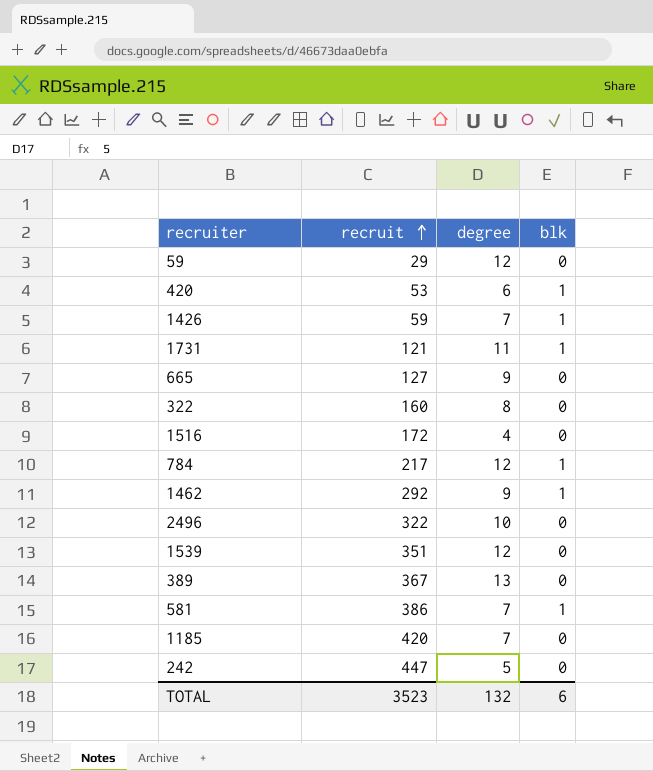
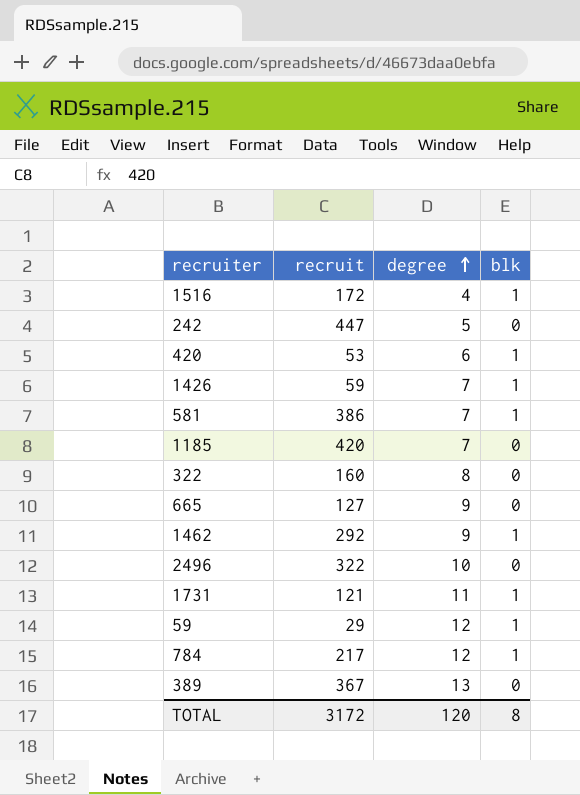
row order: recruit ascending -> degree ascending
row 1539: 351 | 12 | 0 -> none
1516 | blk: 0 -> 1
59 | blk: 0 -> 1
TOTAL | recruit: 3523 -> 3172
TOTAL | degree: 132 -> 120
TOTAL | blk: 6 -> 8

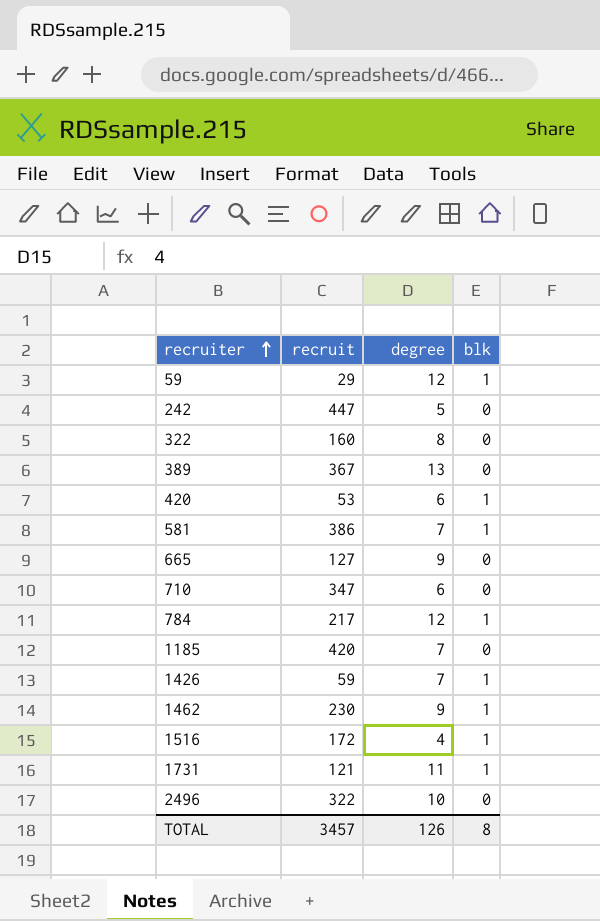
row order: degree ascending -> recruiter ascending
row 710: none -> 347 | 6 | 0
1462 | recruit: 292 -> 230
TOTAL | recruit: 3172 -> 3457
TOTAL | degree: 120 -> 126

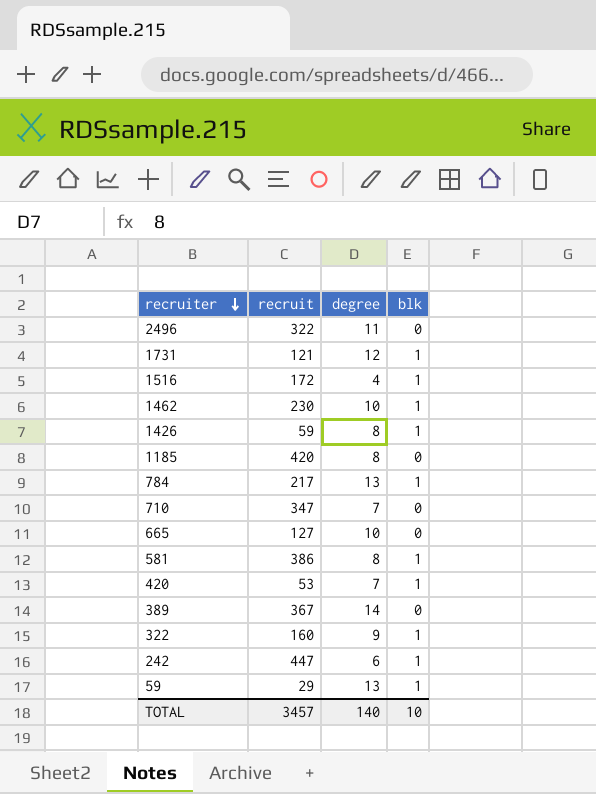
row order: recruiter ascending -> recruiter descending
2496 | degree: 10 -> 11
1731 | degree: 11 -> 12
1462 | degree: 9 -> 10
1426 | degree: 7 -> 8
1185 | degree: 7 -> 8
784 | degree: 12 -> 13
710 | degree: 6 -> 7
665 | degree: 9 -> 10
581 | degree: 7 -> 8
420 | degree: 6 -> 7
389 | degree: 13 -> 14
322 | degree: 8 -> 9
322 | blk: 0 -> 1
242 | degree: 5 -> 6
242 | blk: 0 -> 1
59 | degree: 12 -> 13
TOTAL | degree: 126 -> 140
TOTAL | blk: 8 -> 10

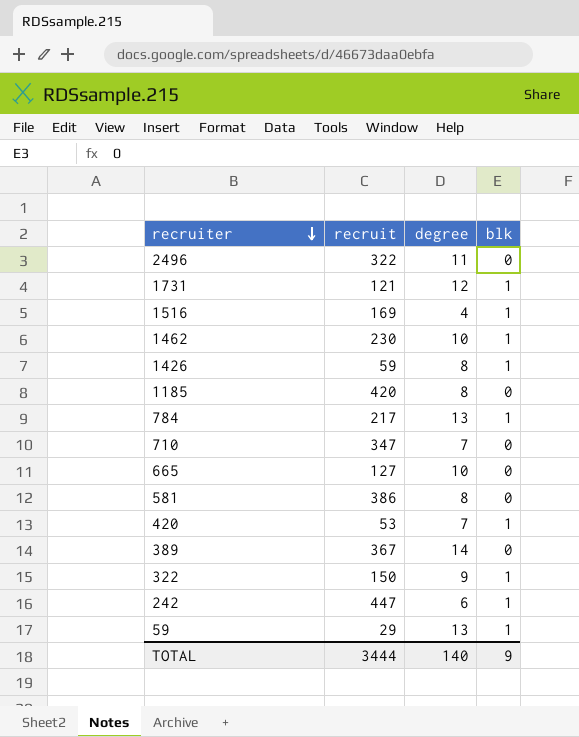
1516 | recruit: 172 -> 169
581 | blk: 1 -> 0
322 | recruit: 160 -> 150
TOTAL | recruit: 3457 -> 3444
TOTAL | blk: 10 -> 9

